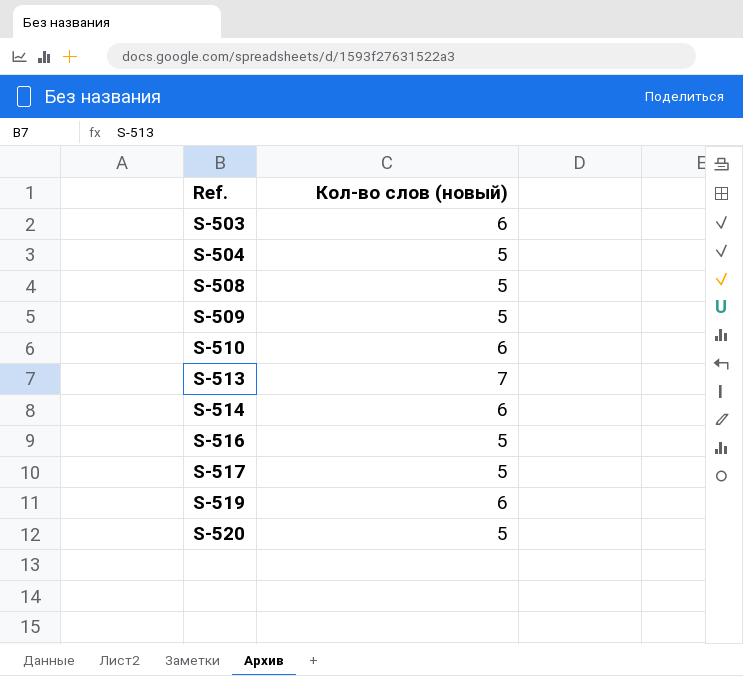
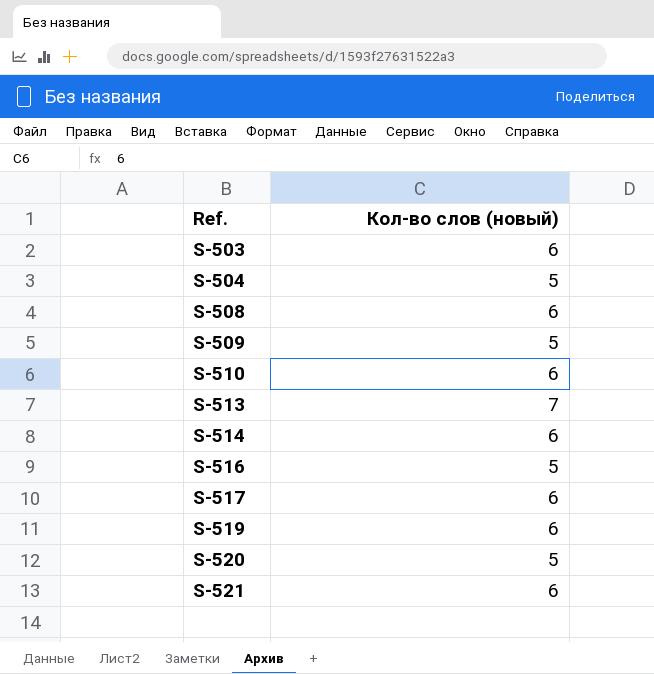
S-508 | Кол-во слов (новый): 5 -> 6
S-517 | Кол-во слов (новый): 5 -> 6
row S-521: none -> 6

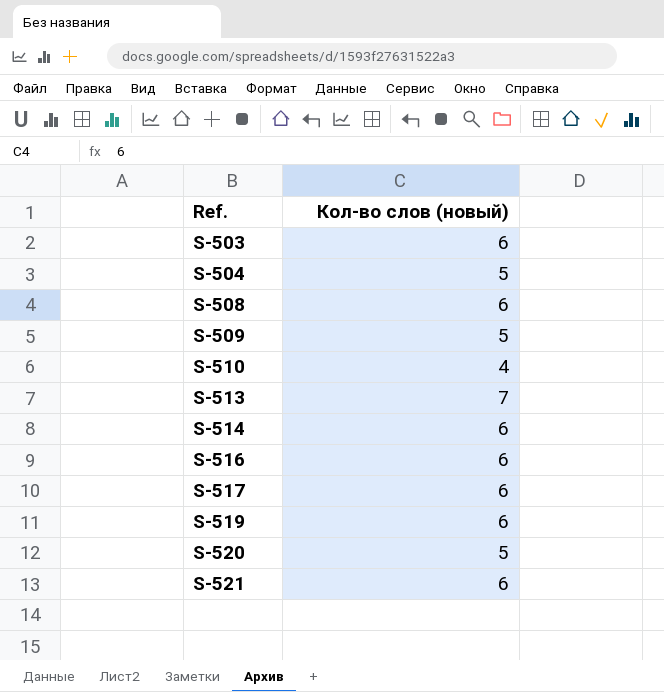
S-510 | Кол-во слов (новый): 6 -> 4
S-516 | Кол-во слов (новый): 5 -> 6

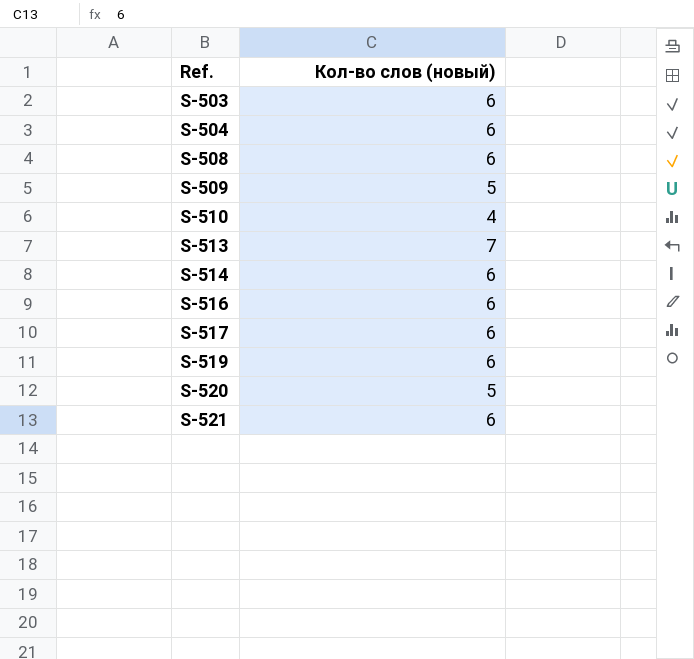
S-504 | Кол-во слов (новый): 5 -> 6

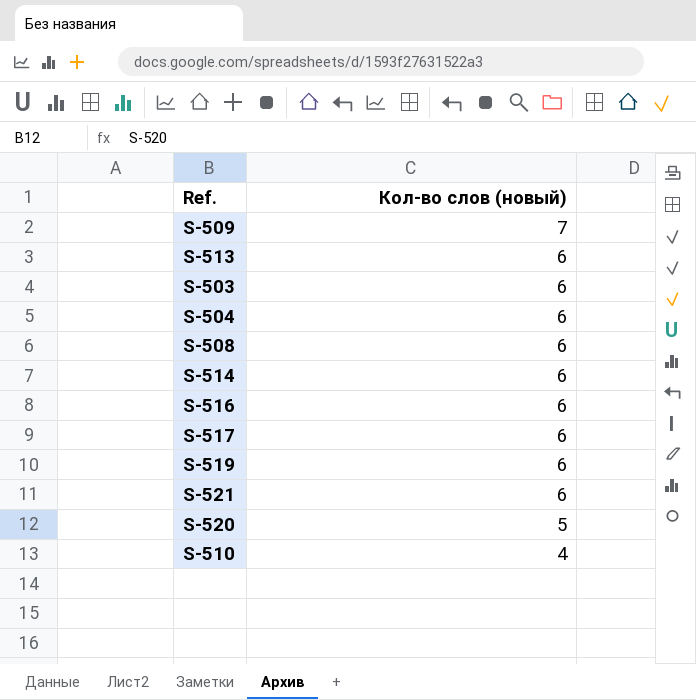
row order: Ref. ascending -> Кол-во слов (новый) descending
S-509 | Кол-во слов (новый): 5 -> 7
S-513 | Кол-во слов (новый): 7 -> 6

